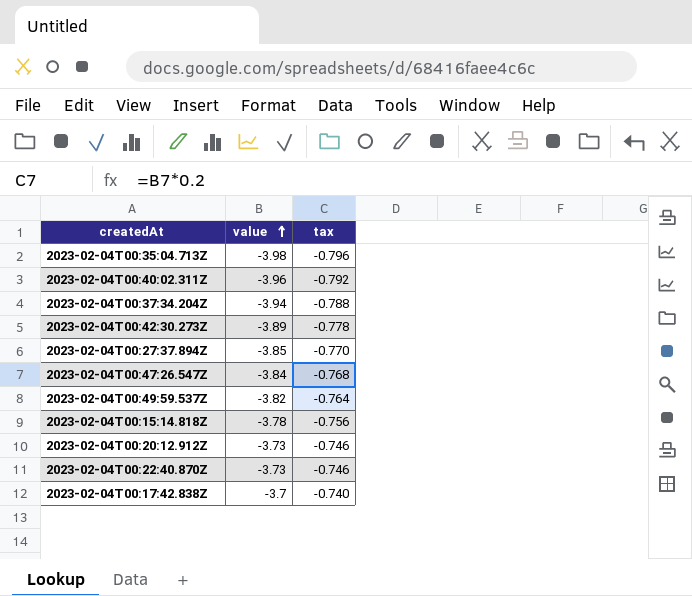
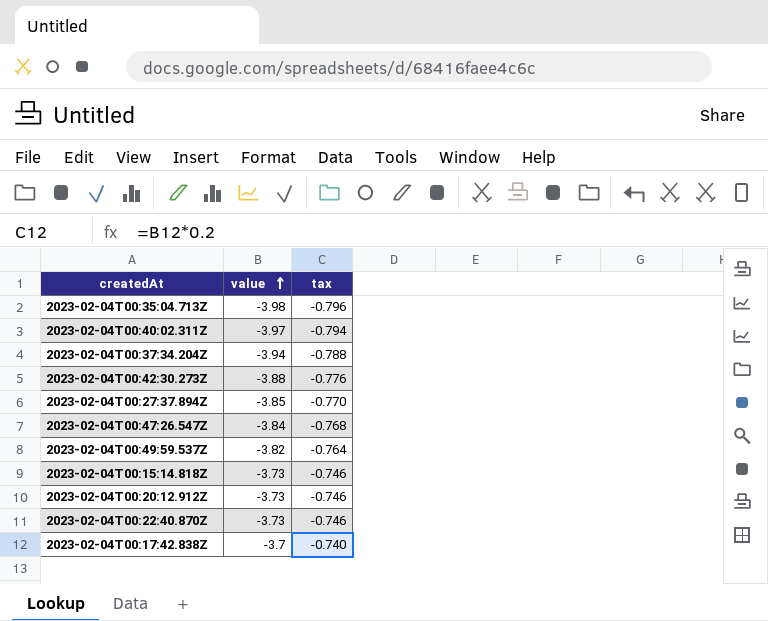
2023-02-04T00:40:02.311Z | value: -3.96 -> -3.97
2023-02-04T00:40:02.311Z | tax: -0.792 -> -0.794
2023-02-04T00:42:30.273Z | value: -3.89 -> -3.88
2023-02-04T00:42:30.273Z | tax: -0.778 -> -0.776
2023-02-04T00:15:14.818Z | value: -3.78 -> -3.73
2023-02-04T00:15:14.818Z | tax: -0.756 -> -0.746

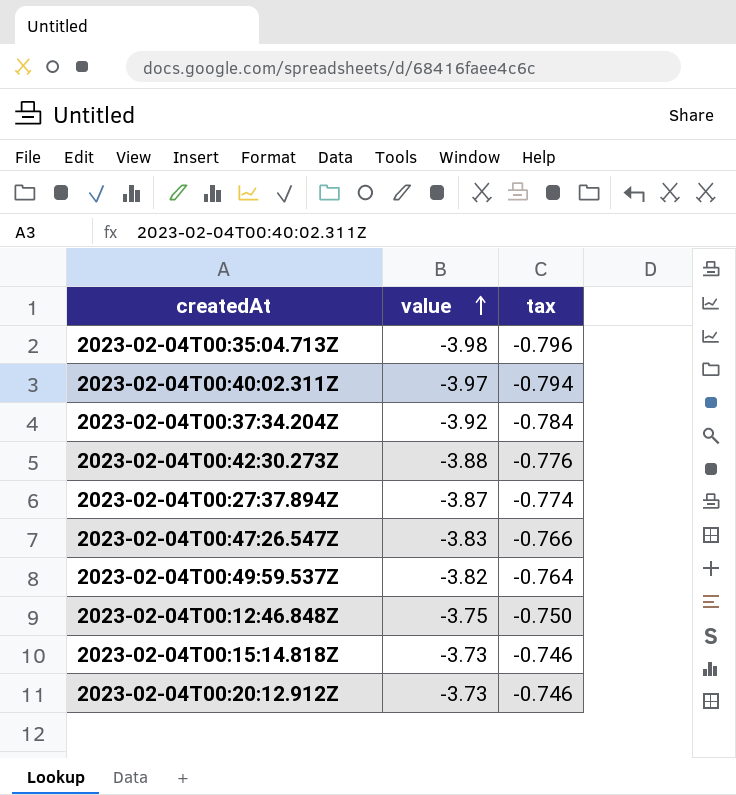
row 2023-02-04T00:22:40.870Z: -3.73 | -0.746 -> none
row 2023-02-04T00:17:42.838Z: -3.7 | -0.740 -> none
2023-02-04T00:37:34.204Z | value: -3.94 -> -3.92
2023-02-04T00:37:34.204Z | tax: -0.788 -> -0.784
2023-02-04T00:27:37.894Z | value: -3.85 -> -3.87
2023-02-04T00:27:37.894Z | tax: -0.770 -> -0.774
2023-02-04T00:47:26.547Z | value: -3.84 -> -3.83
2023-02-04T00:47:26.547Z | tax: -0.768 -> -0.766
row 2023-02-04T00:12:46.848Z: none -> -3.75 | -0.750

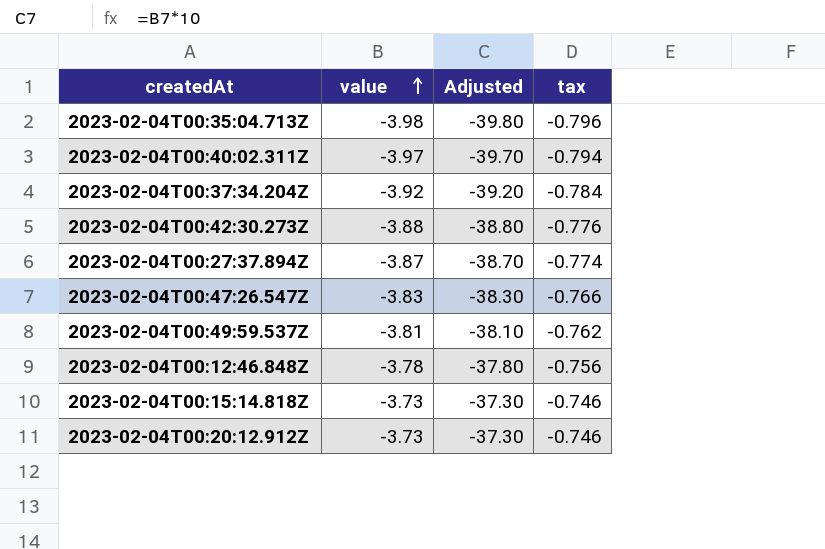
column Adjusted | formula: none -> [value] * 10
2023-02-04T00:49:59.537Z | value: -3.82 -> -3.81
2023-02-04T00:49:59.537Z | tax: -0.764 -> -0.762
2023-02-04T00:12:46.848Z | value: -3.75 -> -3.78
2023-02-04T00:12:46.848Z | tax: -0.750 -> -0.756

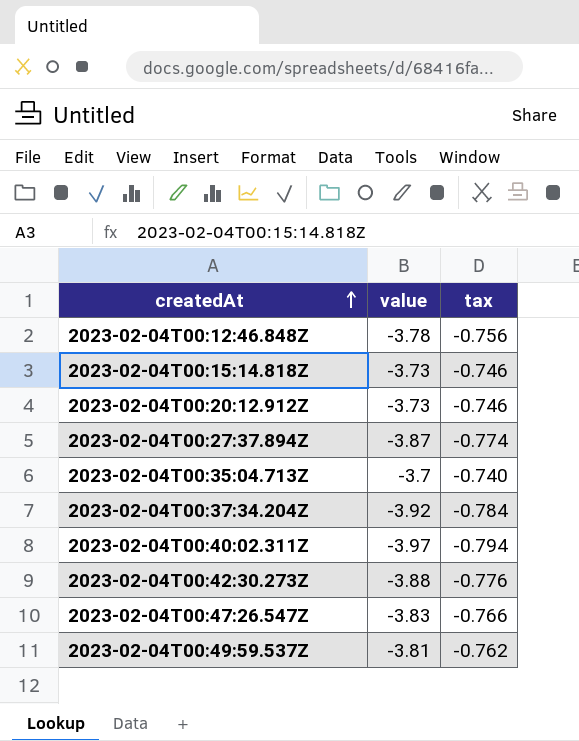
row order: value ascending -> createdAt ascending
column Adjusted | formula: [value] * 10 -> none
2023-02-04T00:35:04.713Z | value: -3.98 -> -3.7
2023-02-04T00:35:04.713Z | tax: -0.796 -> -0.740

